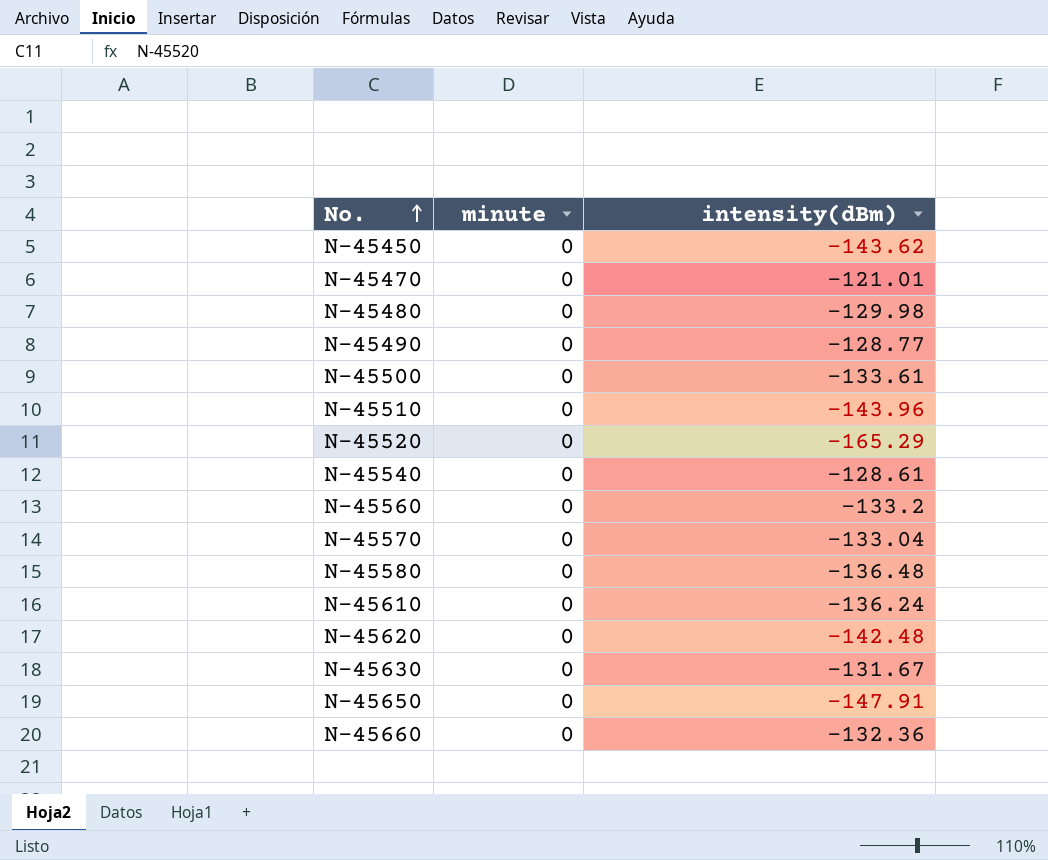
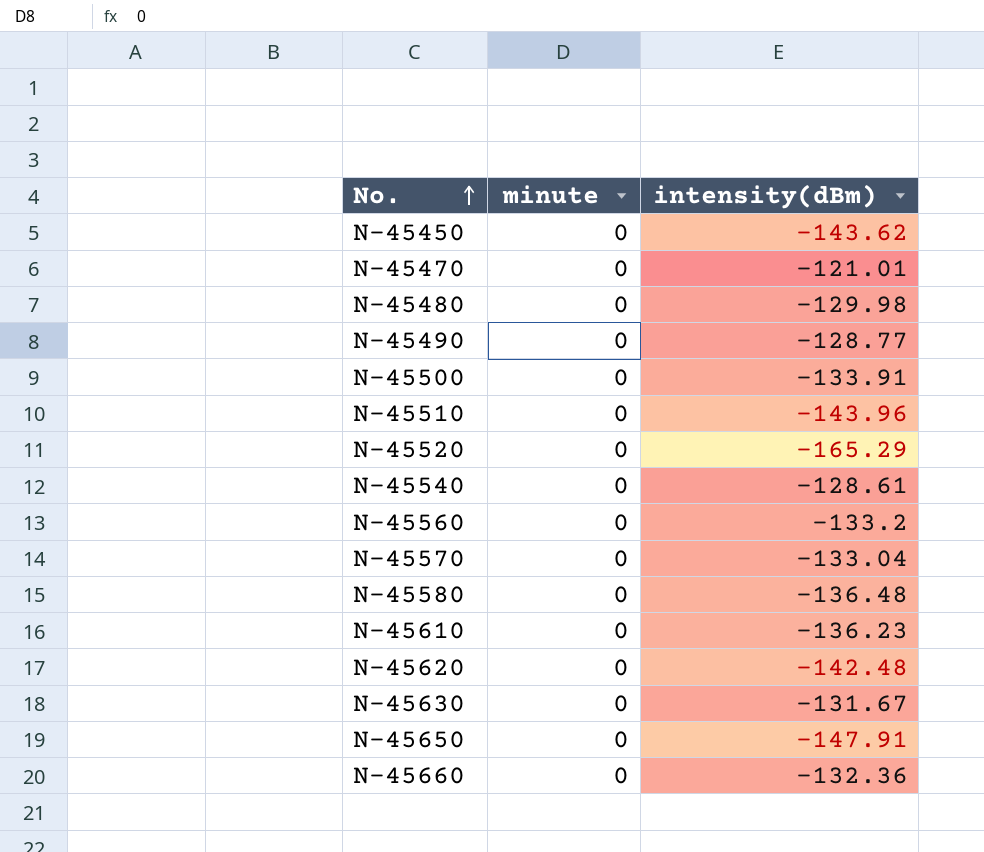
N-45500 | intensity(dBm): -133.61 -> -133.91
N-45610 | intensity(dBm): -136.24 -> -136.23

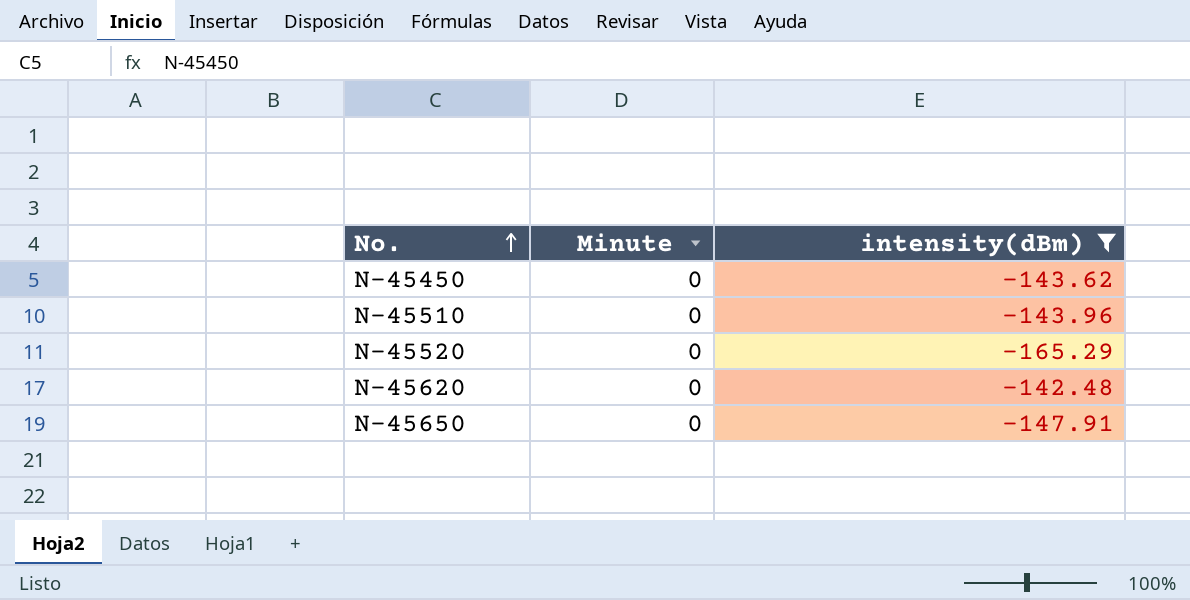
filter: none -> intensity(dBm) <= -142.48
column name: minute -> Minute

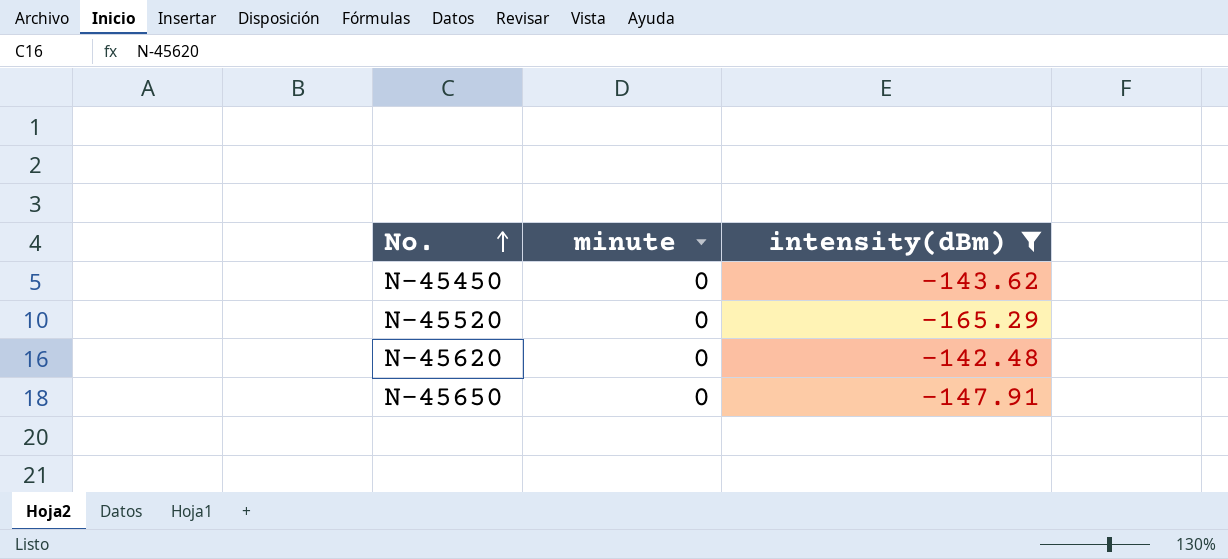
column name: Minute -> minute
row N-45510: 0 | -143.96 -> none

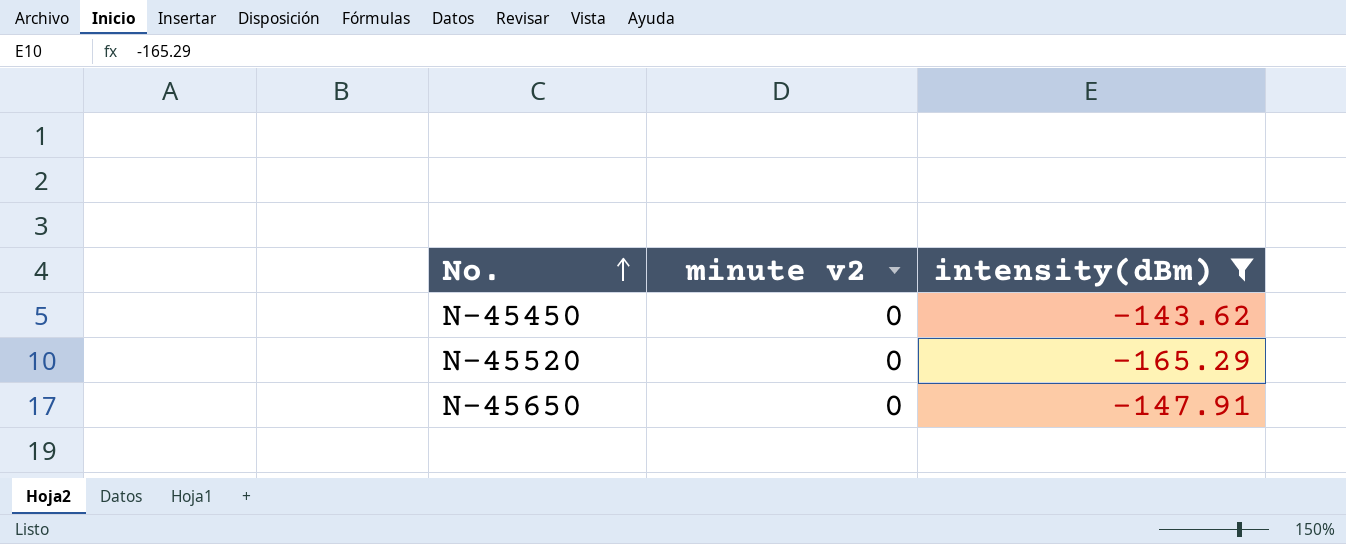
column name: minute -> minute v2
row N-45620: 0 | -142.48 -> none

